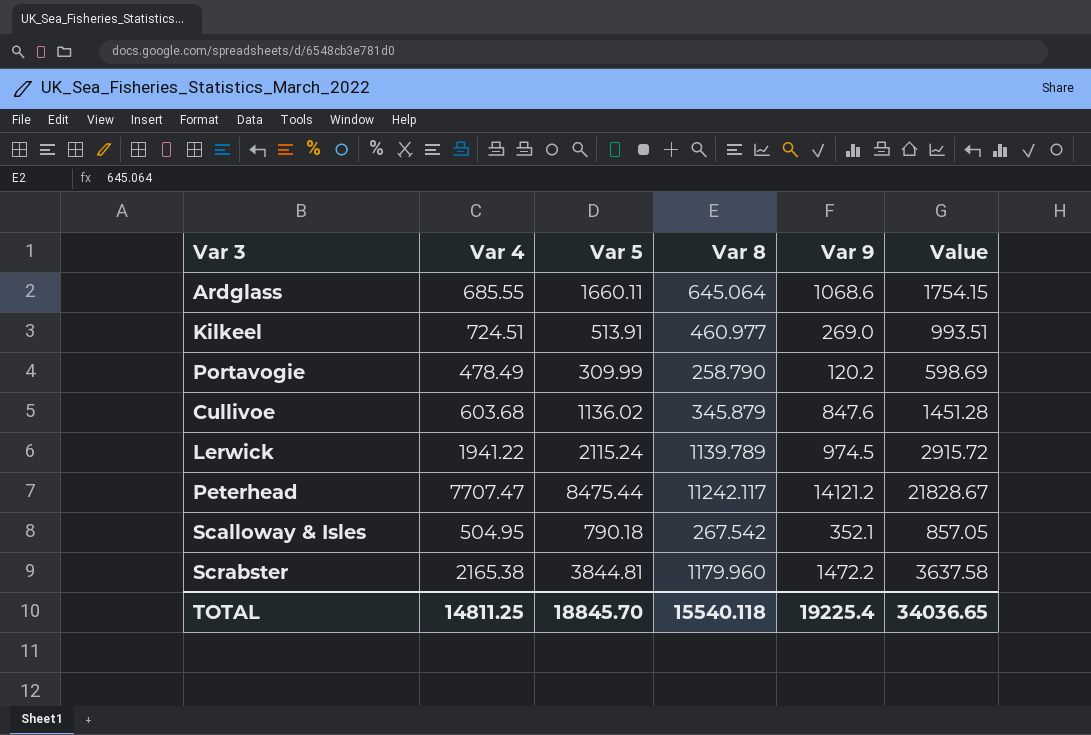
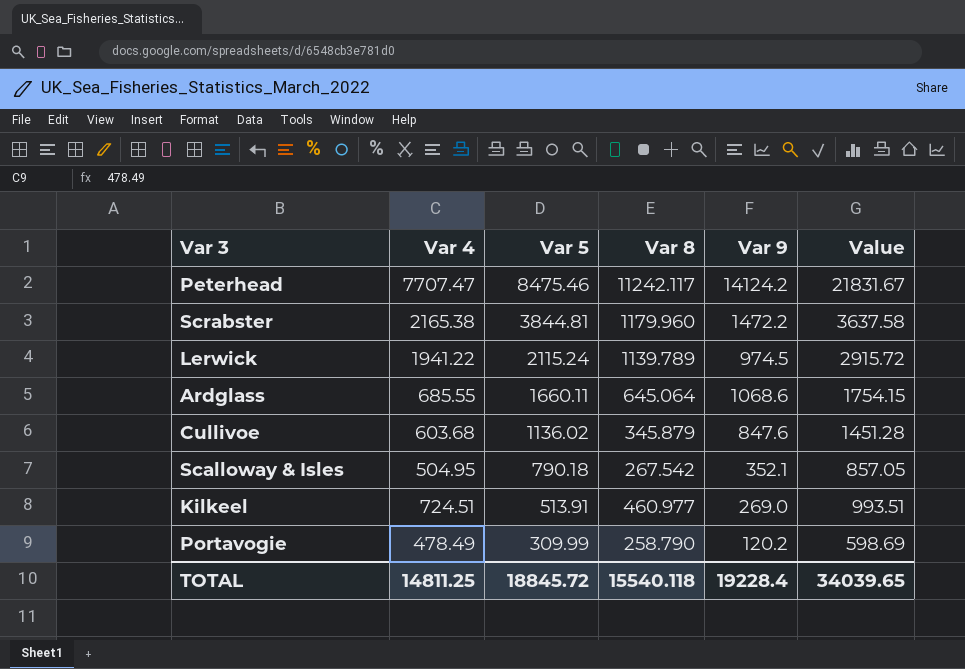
row order: none -> Var 5 descending
Peterhead | Var 5: 8475.44 -> 8475.46
Peterhead | Var 9: 14121.2 -> 14124.2
Peterhead | Value: 21828.67 -> 21831.67
TOTAL | Var 5: 18845.70 -> 18845.72
TOTAL | Var 9: 19225.4 -> 19228.4
TOTAL | Value: 34036.65 -> 34039.65

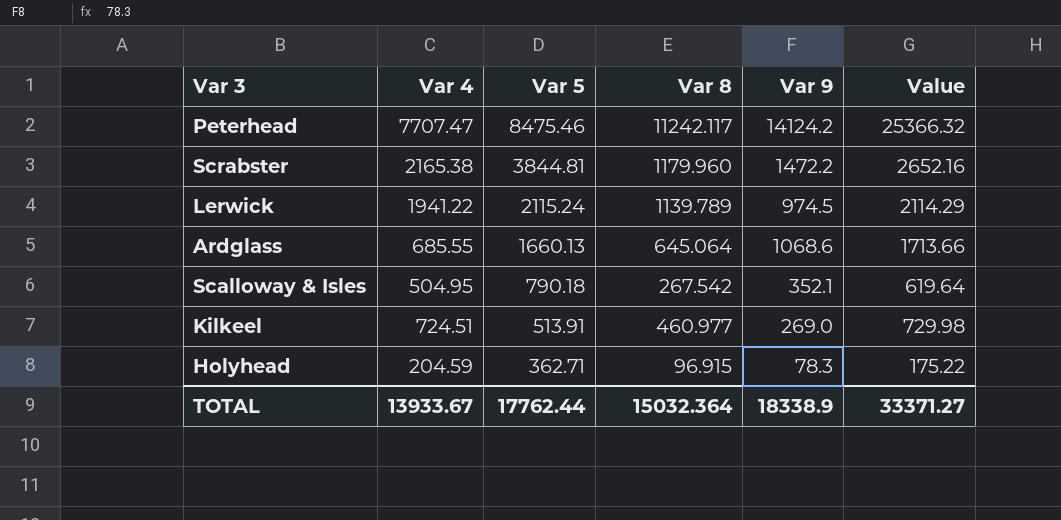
column Value | formula: [Var 4] + [Var 9] -> [Var 8] + [Var 9]
row Cullivoe: 603.68 | 1136.02 | 345.879 | 847.6 | 1451.28 -> none
row Portavogie: 478.49 | 309.99 | 258.790 | 120.2 | 598.69 -> none
Ardglass | Var 5: 1660.11 -> 1660.13
row Holyhead: none -> 204.59 | 362.71 | 96.915 | 78.3 | 175.22
TOTAL | Var 4: 14811.25 -> 13933.67
TOTAL | Var 5: 18845.72 -> 17762.44
TOTAL | Var 8: 15540.118 -> 15032.364
TOTAL | Var 9: 19228.4 -> 18338.9
TOTAL | Value: 34039.65 -> 33371.27

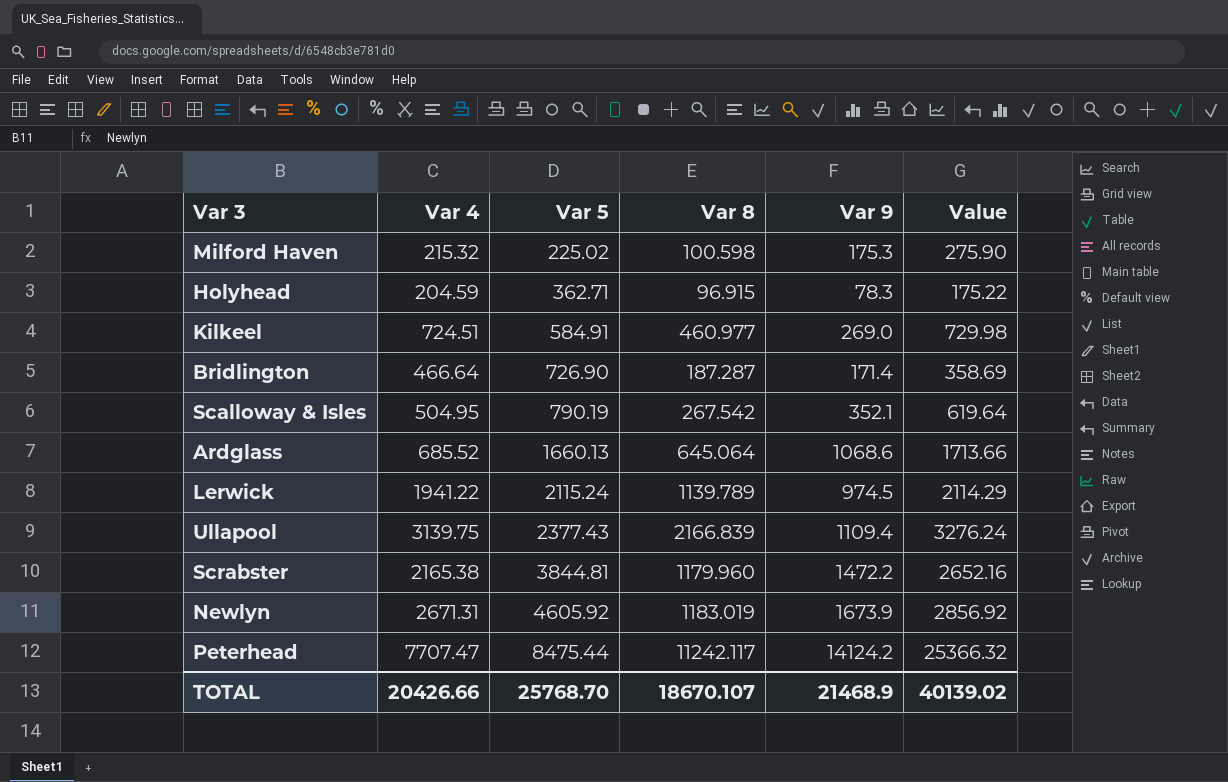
row order: Var 5 descending -> Var 5 ascending
row Milford Haven: none -> 215.32 | 225.02 | 100.598 | 175.3 | 275.90
Kilkeel | Var 5: 513.91 -> 584.91
row Bridlington: none -> 466.64 | 726.90 | 187.287 | 171.4 | 358.69
Scalloway & Isles | Var 5: 790.18 -> 790.19
Ardglass | Var 4: 685.55 -> 685.52
row Ullapool: none -> 3139.75 | 2377.43 | 2166.839 | 1109.4 | 3276.24
row Newlyn: none -> 2671.31 | 4605.92 | 1183.019 | 1673.9 | 2856.92
Peterhead | Var 5: 8475.46 -> 8475.44
TOTAL | Var 4: 13933.67 -> 20426.66
TOTAL | Var 5: 17762.44 -> 25768.70
TOTAL | Var 8: 15032.364 -> 18670.107
TOTAL | Var 9: 18338.9 -> 21468.9
TOTAL | Value: 33371.27 -> 40139.02

